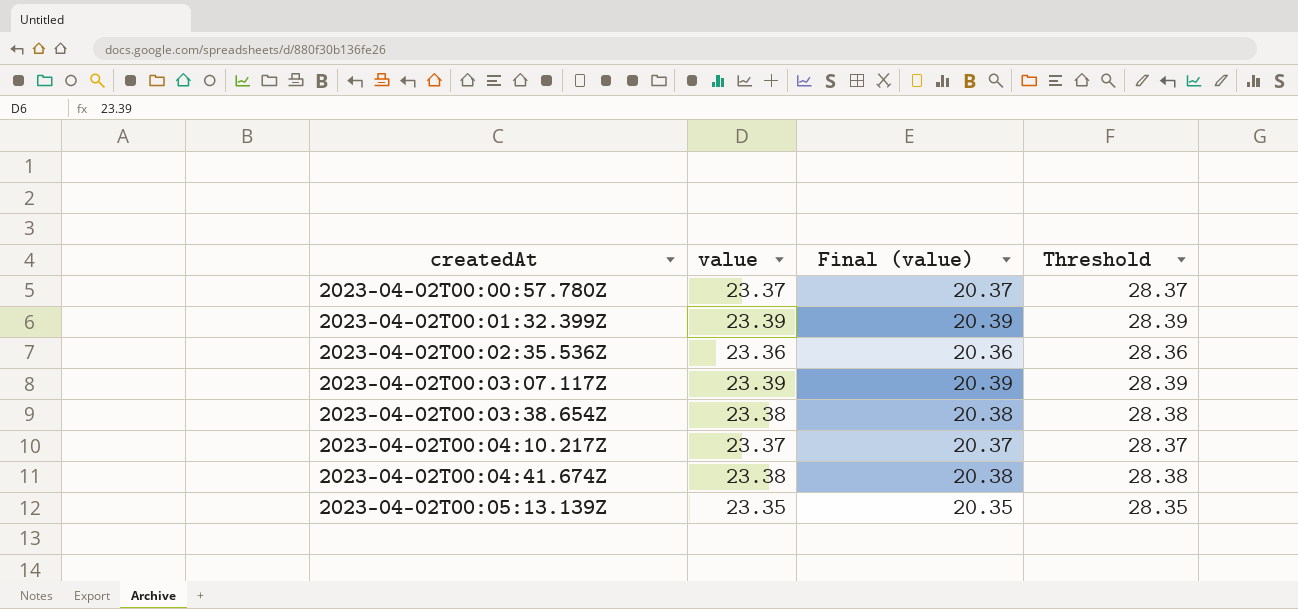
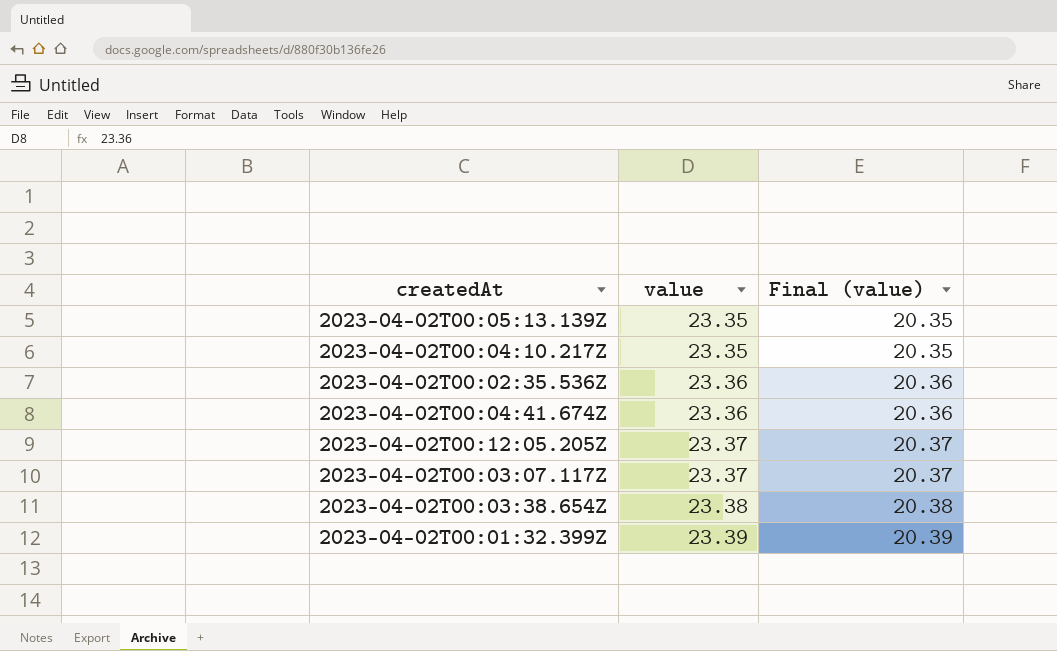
row order: createdAt ascending -> value ascending
column Threshold | formula: [value] + 5 -> none
row 2023-04-02T00:00:57.780Z: 23.37 | 20.37 | 28.37 -> none
2023-04-02T00:04:10.217Z | value: 23.37 -> 23.35
2023-04-02T00:04:10.217Z | Final (value): 20.37 -> 20.35
2023-04-02T00:04:41.674Z | value: 23.38 -> 23.36
2023-04-02T00:04:41.674Z | Final (value): 20.38 -> 20.36
row 2023-04-02T00:12:05.205Z: none -> 23.37 | 20.37
2023-04-02T00:03:07.117Z | value: 23.39 -> 23.37
2023-04-02T00:03:07.117Z | Final (value): 20.39 -> 20.37

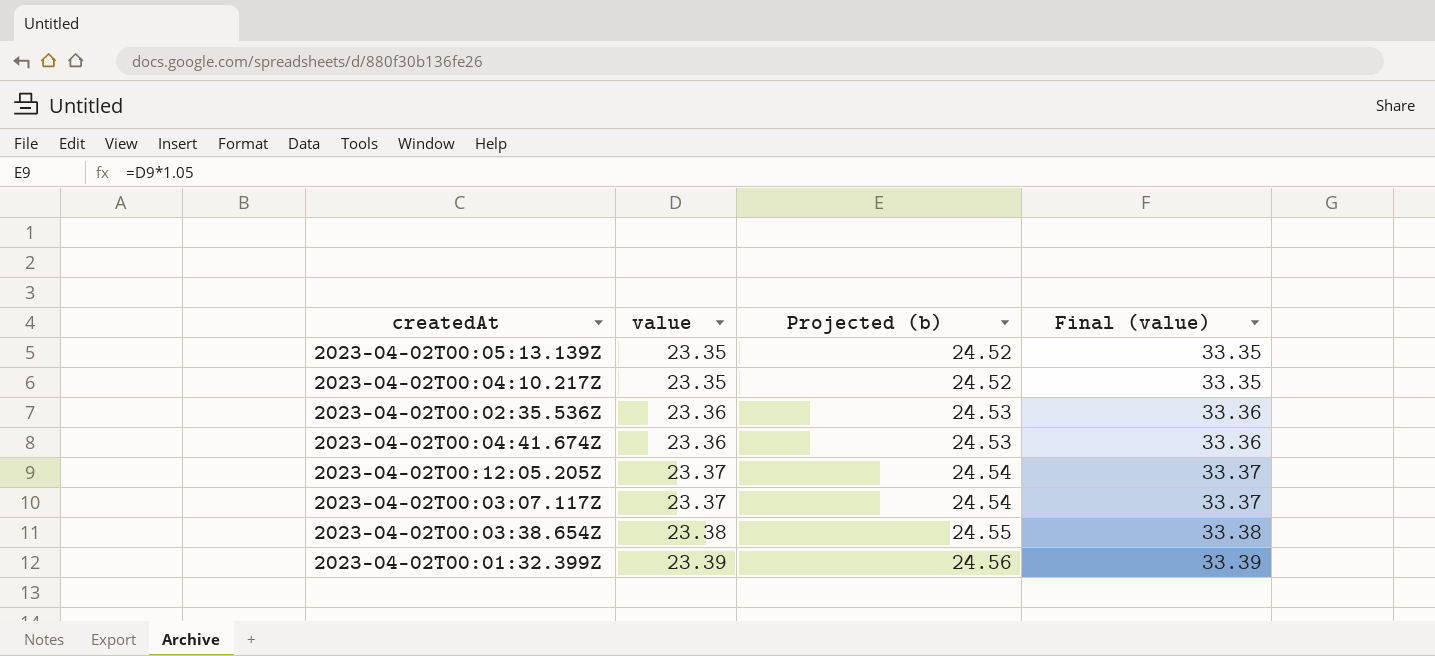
column Projected (b) | formula: none -> [value] * 1.05
column Final (value) | formula: [value] - 3 -> [value] + 10

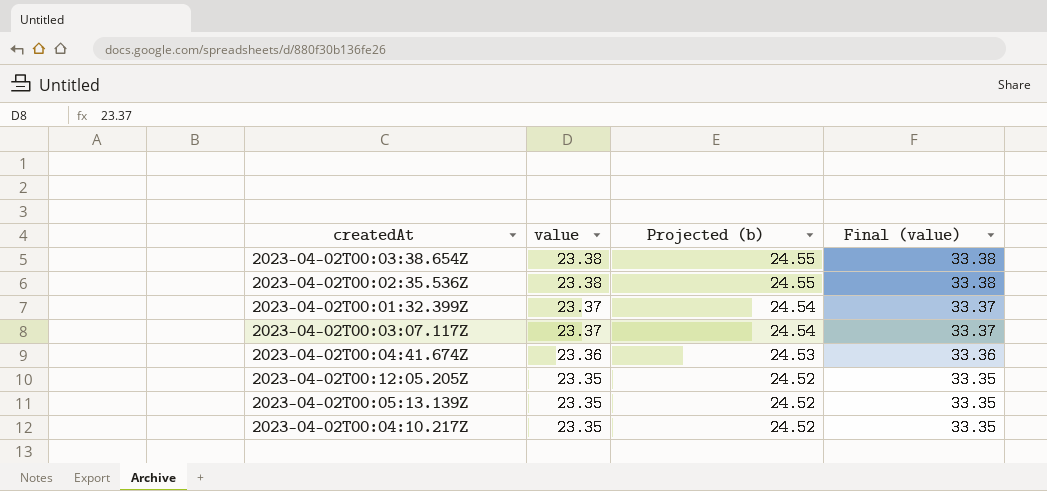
row order: value ascending -> value descending
2023-04-02T00:02:35.536Z | value: 23.36 -> 23.38
2023-04-02T00:02:35.536Z | Projected (b): 24.53 -> 24.55
2023-04-02T00:02:35.536Z | Final (value): 33.36 -> 33.38
2023-04-02T00:01:32.399Z | value: 23.39 -> 23.37
2023-04-02T00:01:32.399Z | Projected (b): 24.56 -> 24.54
2023-04-02T00:01:32.399Z | Final (value): 33.39 -> 33.37
2023-04-02T00:12:05.205Z | value: 23.37 -> 23.35
2023-04-02T00:12:05.205Z | Projected (b): 24.54 -> 24.52
2023-04-02T00:12:05.205Z | Final (value): 33.37 -> 33.35

